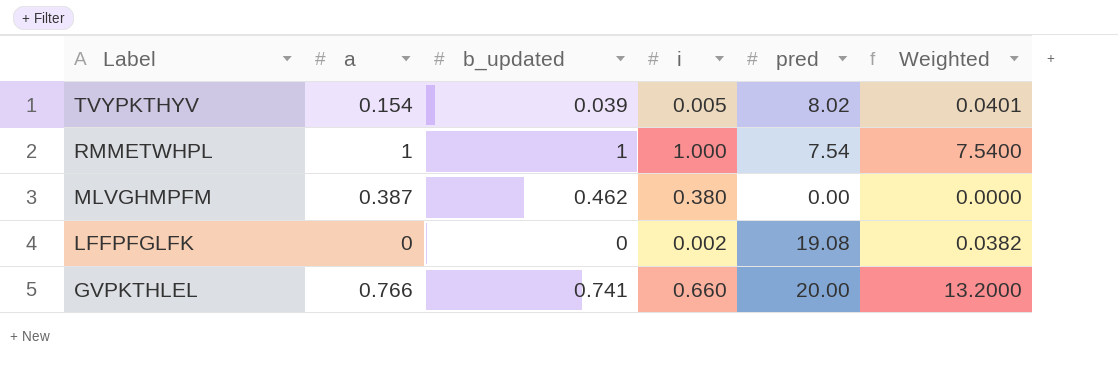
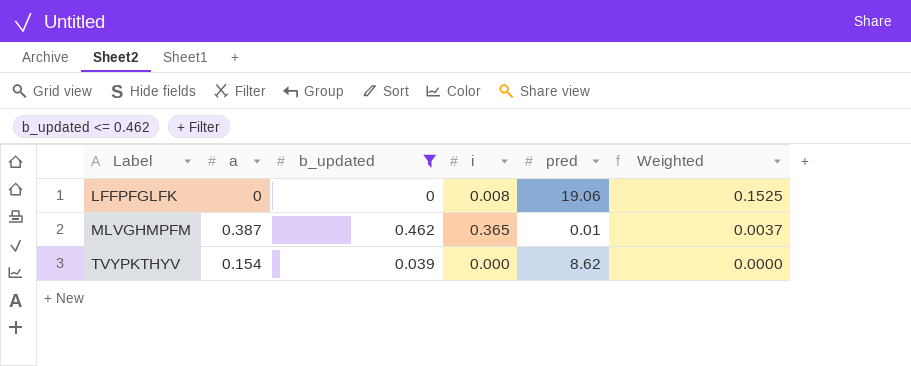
filter: none -> b_updated <= 0.462
row order: Label descending -> Label ascending
LFFPFGLFK | i: 0.002 -> 0.008
LFFPFGLFK | pred: 19.08 -> 19.06
LFFPFGLFK | Weighted: 0.0382 -> 0.1525
MLVGHMPFM | i: 0.380 -> 0.365
MLVGHMPFM | pred: 0.00 -> 0.01
MLVGHMPFM | Weighted: 0.0000 -> 0.0037
TVYPKTHYV | i: 0.005 -> 0.000
TVYPKTHYV | pred: 8.02 -> 8.62
TVYPKTHYV | Weighted: 0.0401 -> 0.0000

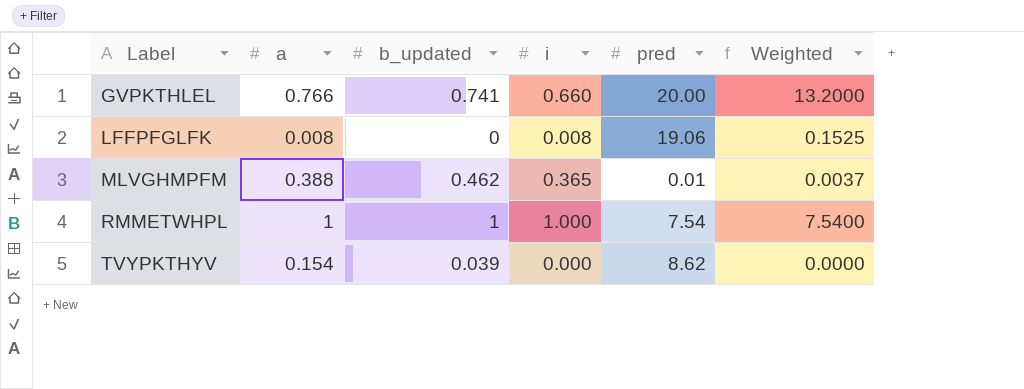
filter: b_updated <= 0.462 -> none
LFFPFGLFK | a: 0 -> 0.008
MLVGHMPFM | a: 0.387 -> 0.388

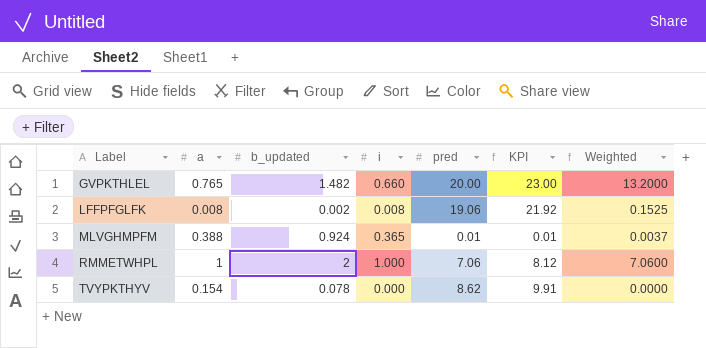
column KPI | formula: none -> [pred] * 1.15
GVPKTHLEL | a: 0.766 -> 0.765
GVPKTHLEL | b_updated: 0.741 -> 1.482
LFFPFGLFK | b_updated: 0 -> 0.002
MLVGHMPFM | b_updated: 0.462 -> 0.924
RMMETWHPL | b_updated: 1 -> 2
RMMETWHPL | pred: 7.54 -> 7.06
RMMETWHPL | Weighted: 7.5400 -> 7.0600
TVYPKTHYV | b_updated: 0.039 -> 0.078

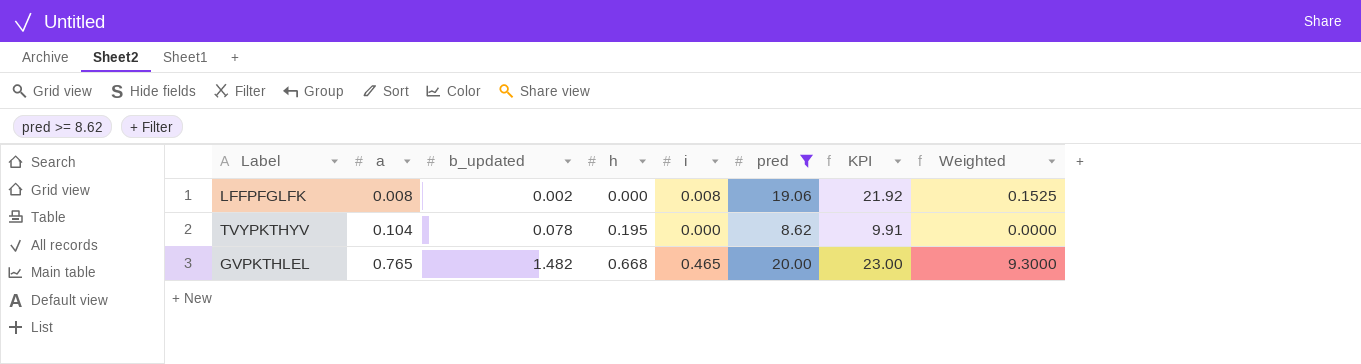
filter: none -> pred >= 8.62
row order: Label ascending -> a ascending
column h | position: none -> 4
TVYPKTHYV | a: 0.154 -> 0.104
GVPKTHLEL | i: 0.660 -> 0.465
GVPKTHLEL | Weighted: 13.2000 -> 9.3000

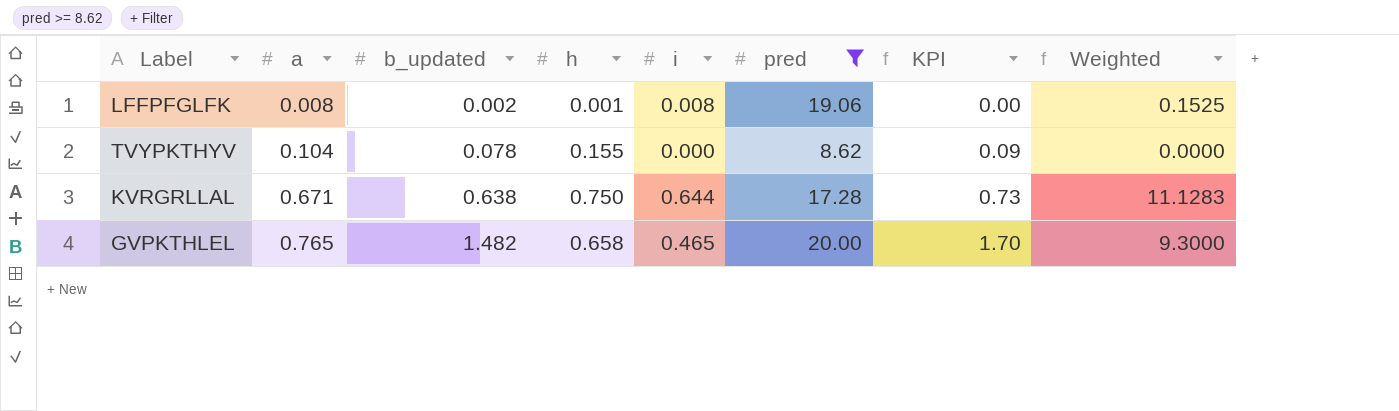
column KPI | formula: [pred] * 1.15 -> [b_updated] * 1.15
LFFPFGLFK | h: 0.000 -> 0.001
TVYPKTHYV | h: 0.195 -> 0.155
row KVRGRLLAL: none -> 0.671 | 0.638 | 0.750 | 0.644 | 17.28 | 0.73 | 11.1283
GVPKTHLEL | h: 0.668 -> 0.658

